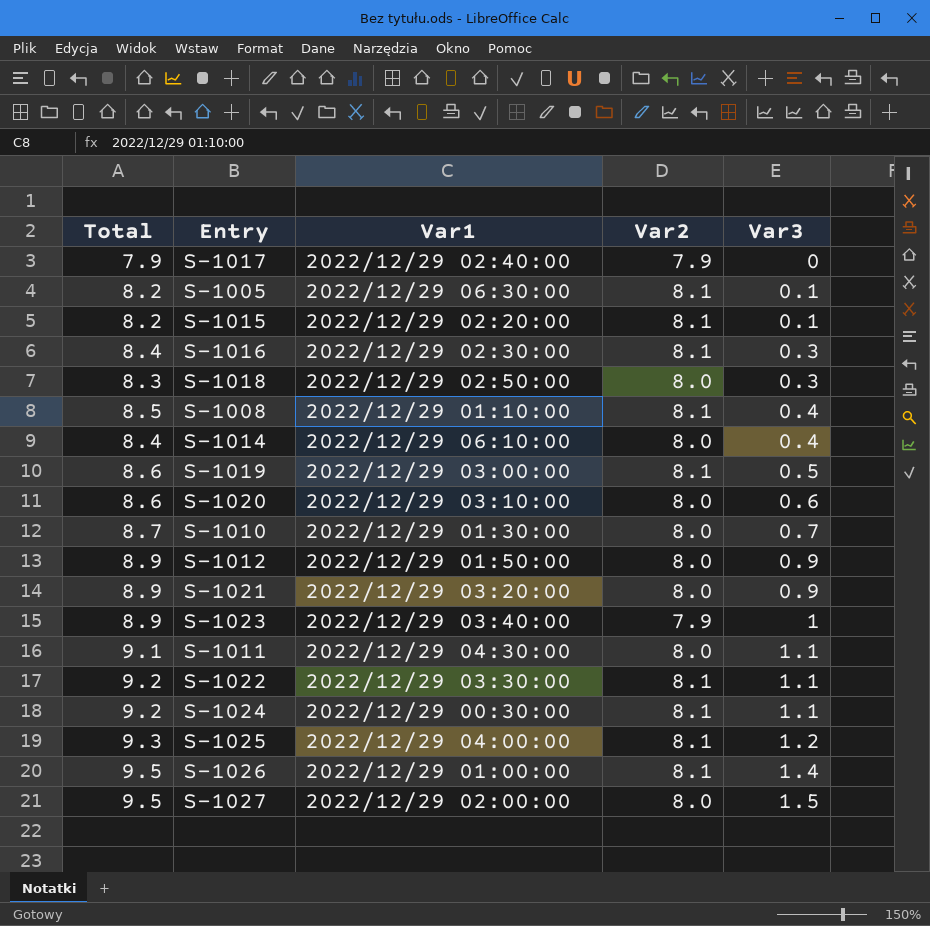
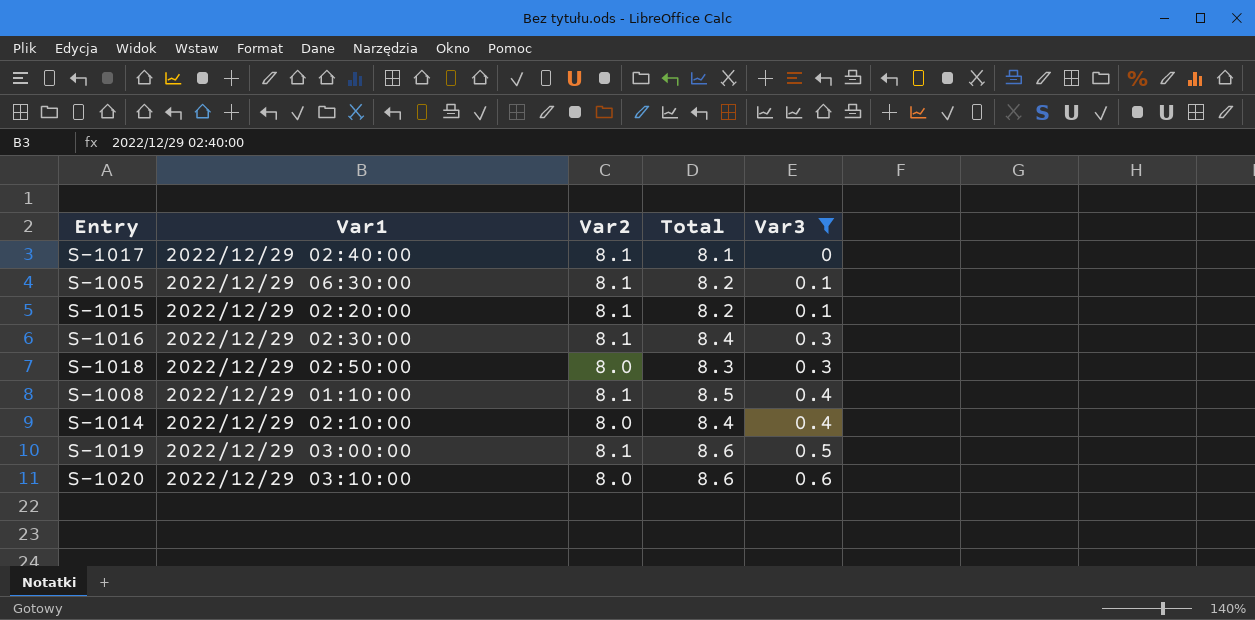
filter: none -> Var3 <= 0.6
column Total | position: 1 -> 4
S-1017 | Var2: 7.9 -> 8.1
S-1017 | Total: 7.9 -> 8.1
S-1014 | Var1: 2022/12/29 06:10:00 -> 2022/12/29 02:10:00

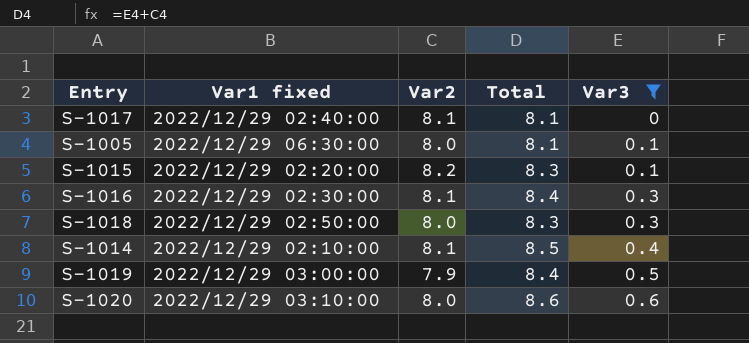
column name: Var1 -> Var1 fixed
row S-1008: 2022/12/29 01:10:00 | 8.1 | 8.5 | 0.4 -> none
S-1005 | Var2: 8.1 -> 8.0
S-1005 | Total: 8.2 -> 8.1
S-1015 | Var2: 8.1 -> 8.2
S-1015 | Total: 8.2 -> 8.3
S-1014 | Var2: 8.0 -> 8.1
S-1014 | Total: 8.4 -> 8.5
S-1019 | Var2: 8.1 -> 7.9
S-1019 | Total: 8.6 -> 8.4

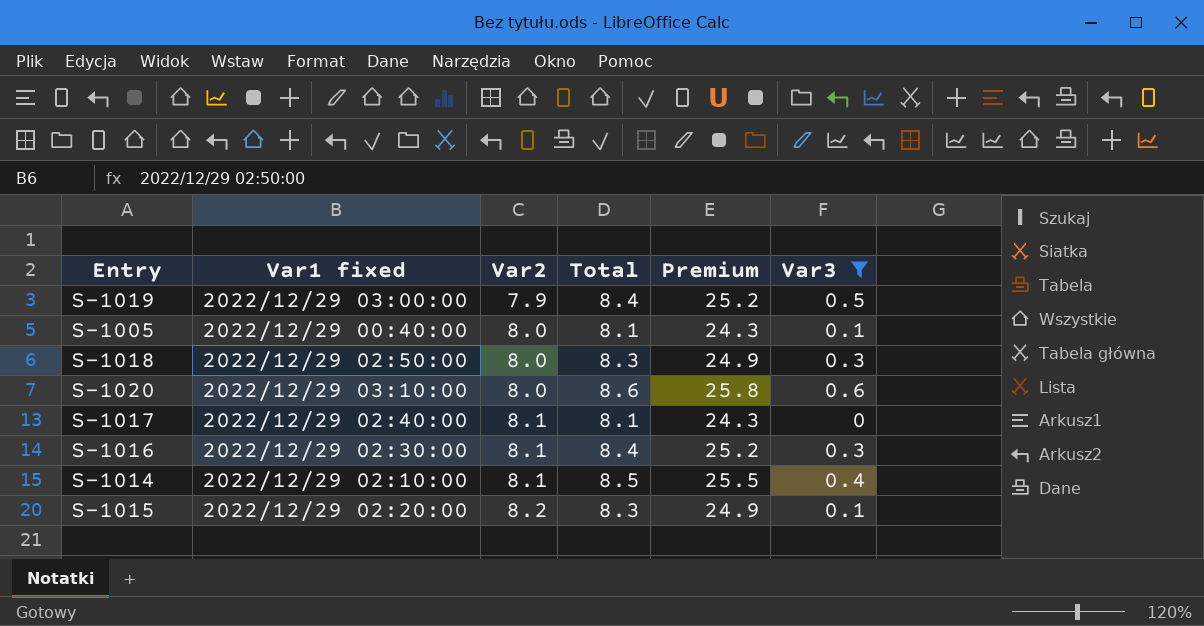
row order: Var3 ascending -> Var2 ascending
column Premium | formula: none -> [Total] * 3
S-1005 | Var1 fixed: 2022/12/29 06:30:00 -> 2022/12/29 00:40:00

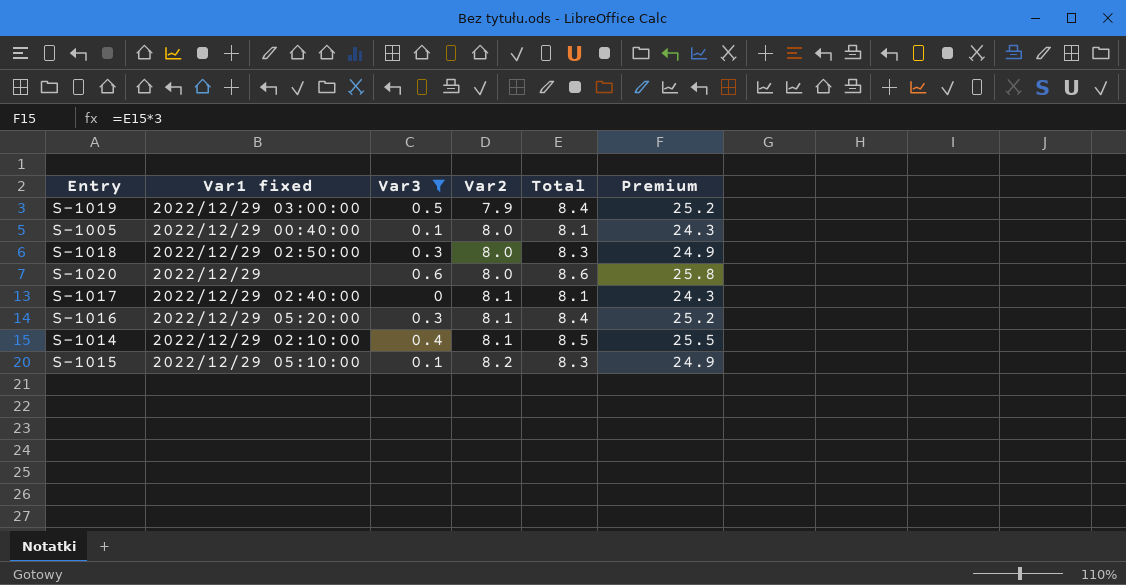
column Var3 | position: 6 -> 3
S-1020 | Var1 fixed: 2022/12/29 03:10:00 -> 2022/12/29
S-1016 | Var1 fixed: 2022/12/29 02:30:00 -> 2022/12/29 05:20:00
S-1015 | Var1 fixed: 2022/12/29 02:20:00 -> 2022/12/29 05:10:00

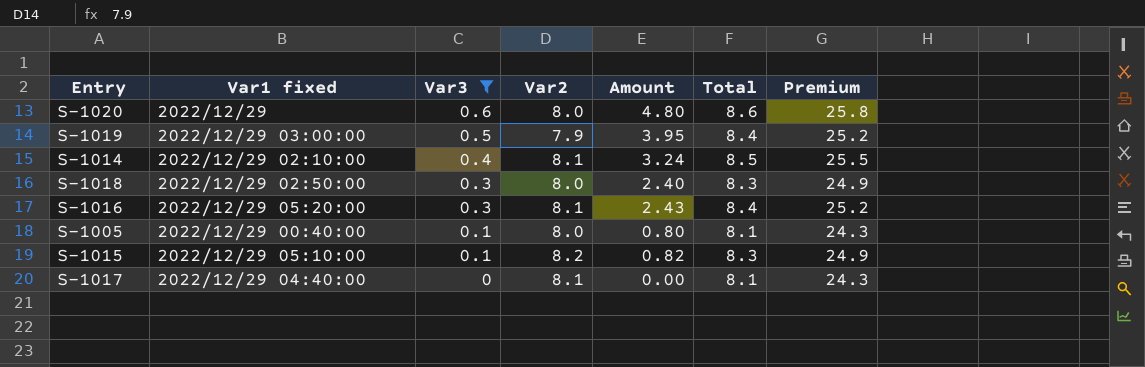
row order: Var2 ascending -> Var3 descending
column Amount | formula: none -> [Var3] * [Var2]
S-1017 | Var1 fixed: 2022/12/29 02:40:00 -> 2022/12/29 04:40:00

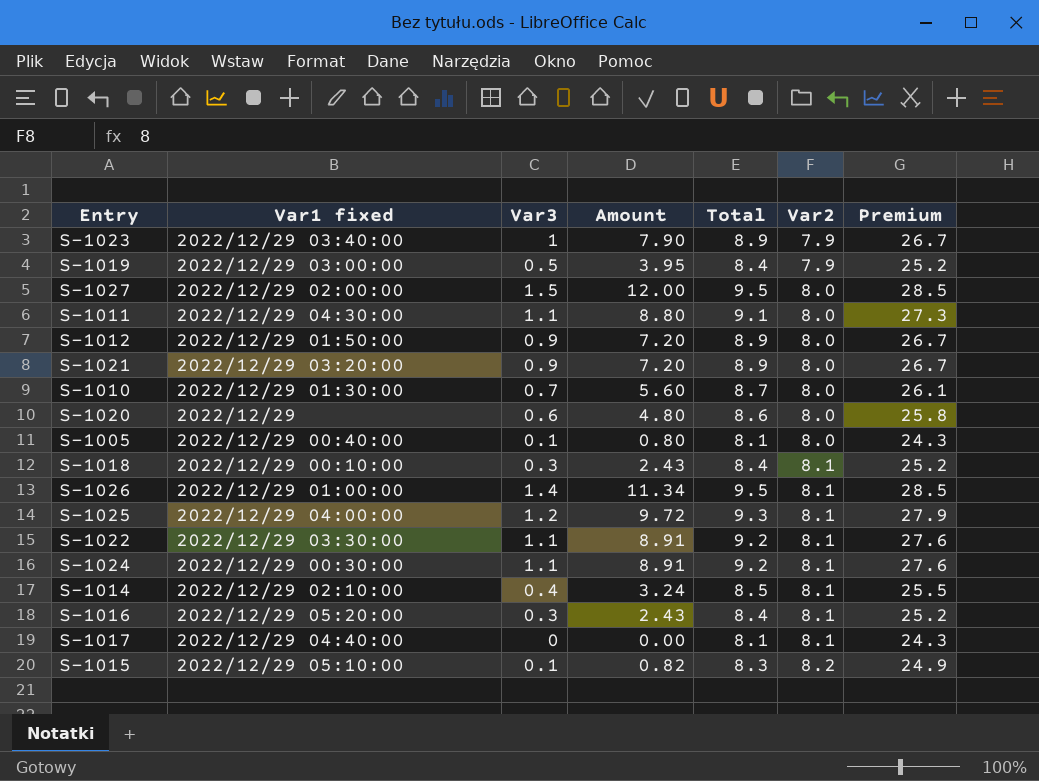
filter: Var3 <= 0.6 -> none
row order: Var3 descending -> Var2 ascending
column Var2 | position: 4 -> 6
S-1018 | Var1 fixed: 2022/12/29 02:50:00 -> 2022/12/29 00:10:00
S-1018 | Amount: 2.40 -> 2.43
S-1018 | Total: 8.3 -> 8.4
S-1018 | Var2: 8.0 -> 8.1
S-1018 | Premium: 24.9 -> 25.2

